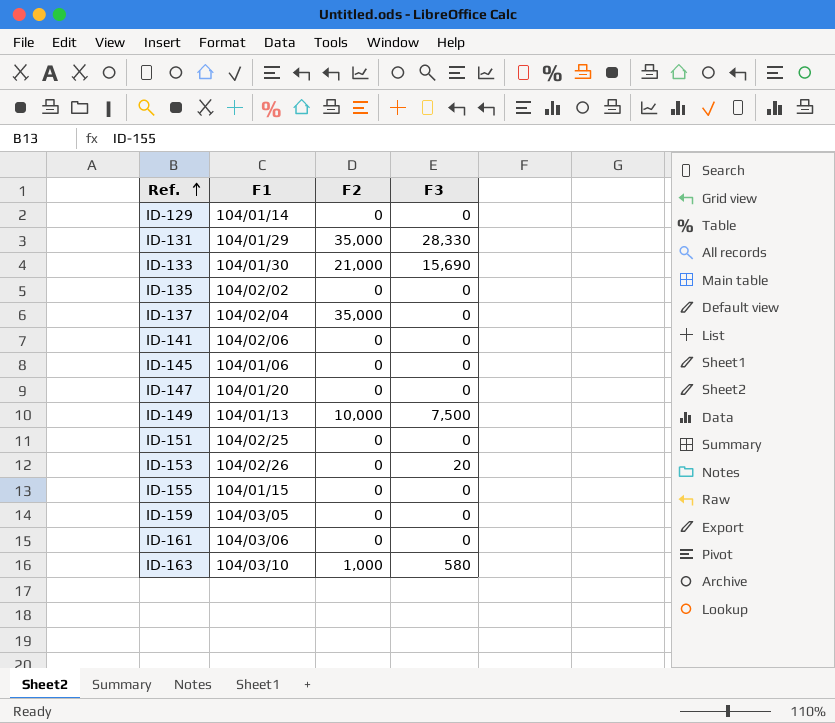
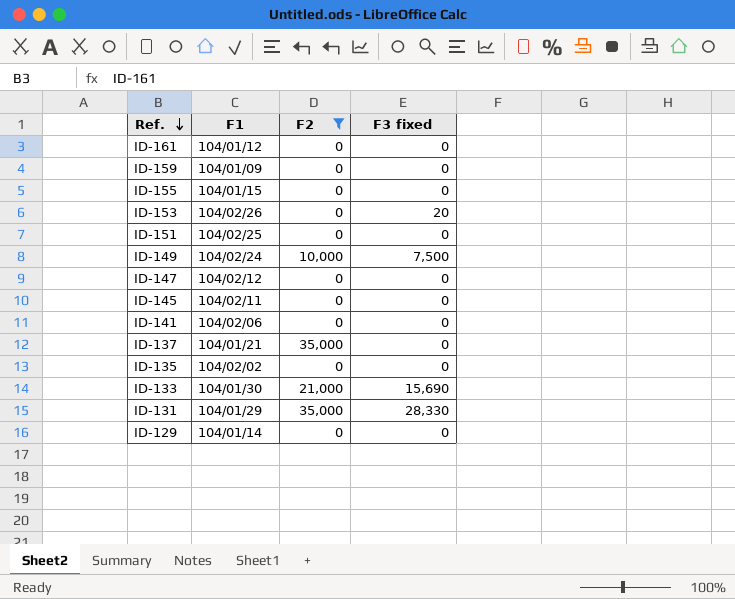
filter: none -> F2 != 1,000
row order: Ref. ascending -> Ref. descending
column name: F3 -> F3 fixed
ID-161 | F1: 104/03/06 -> 104/01/12
ID-159 | F1: 104/03/05 -> 104/01/09
ID-149 | F1: 104/01/13 -> 104/02/24
ID-147 | F1: 104/01/20 -> 104/02/12
ID-145 | F1: 104/01/06 -> 104/02/11
ID-137 | F1: 104/02/04 -> 104/01/21

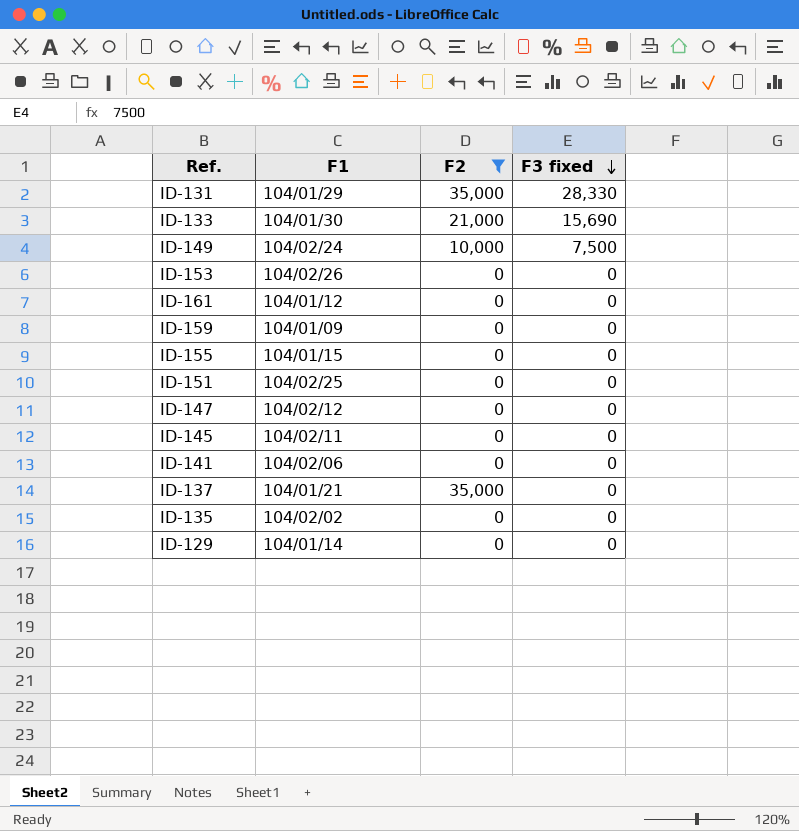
row order: Ref. descending -> F3 fixed descending
ID-153 | F3 fixed: 20 -> 0

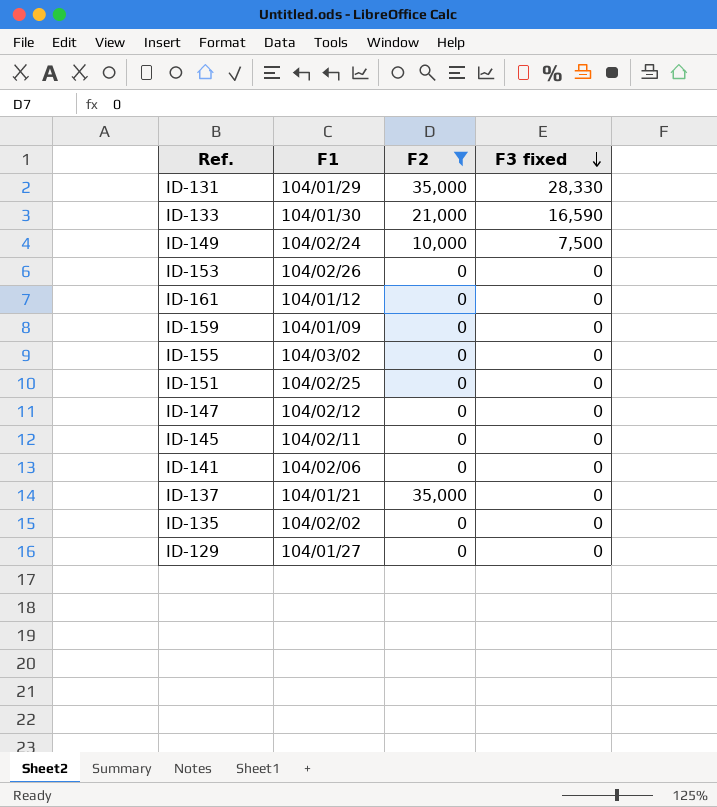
ID-133 | F3 fixed: 15,690 -> 16,590
ID-155 | F1: 104/01/15 -> 104/03/02
ID-129 | F1: 104/01/14 -> 104/01/27

